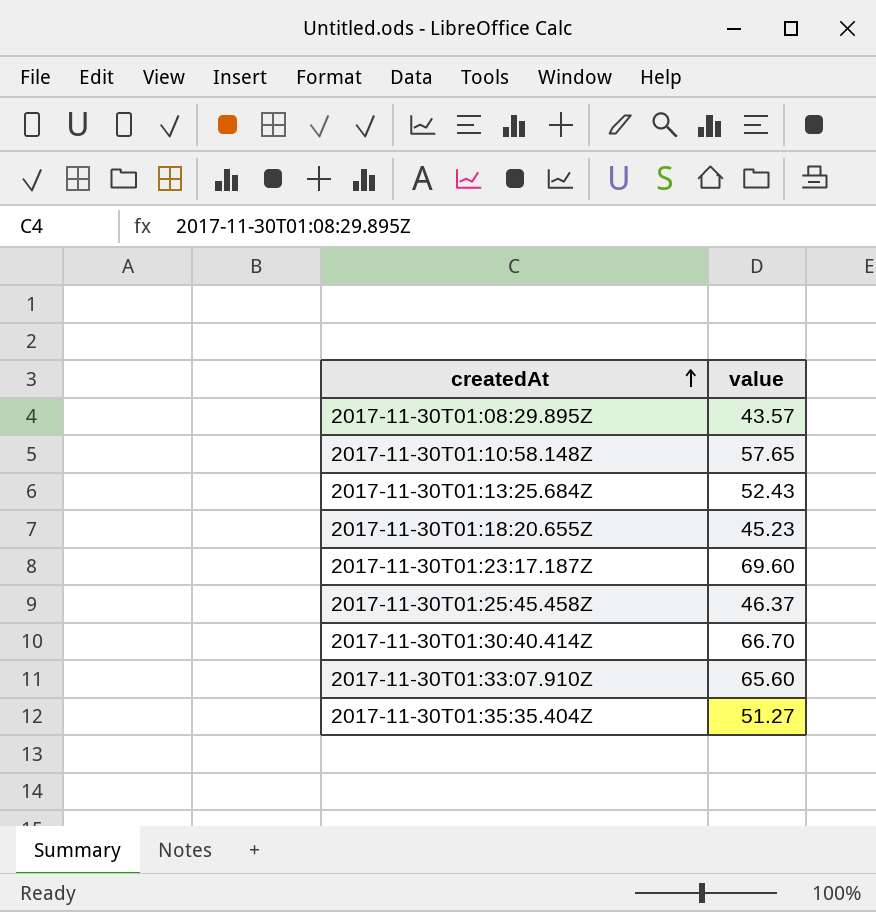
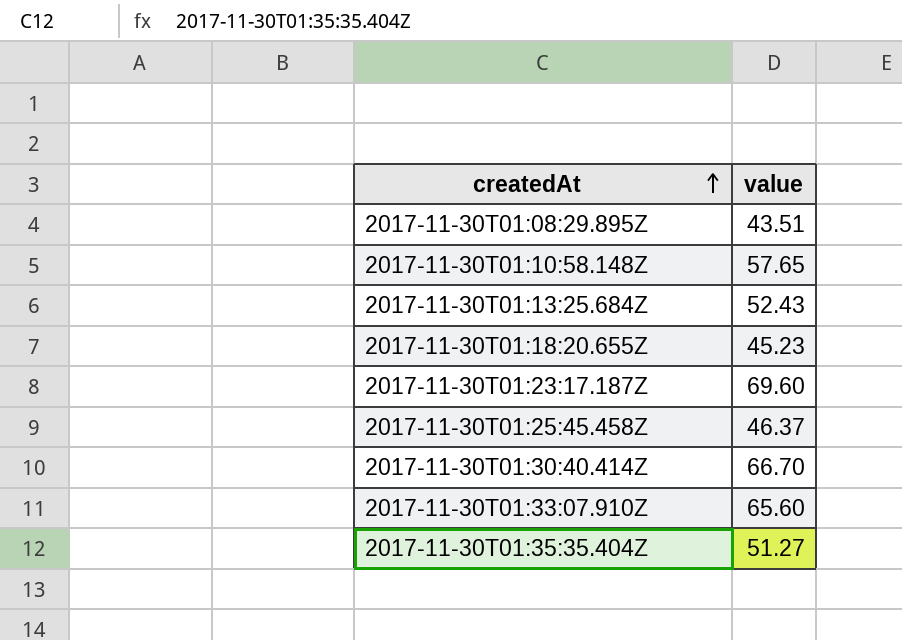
2017-11-30T01:08:29.895Z | value: 43.57 -> 43.51

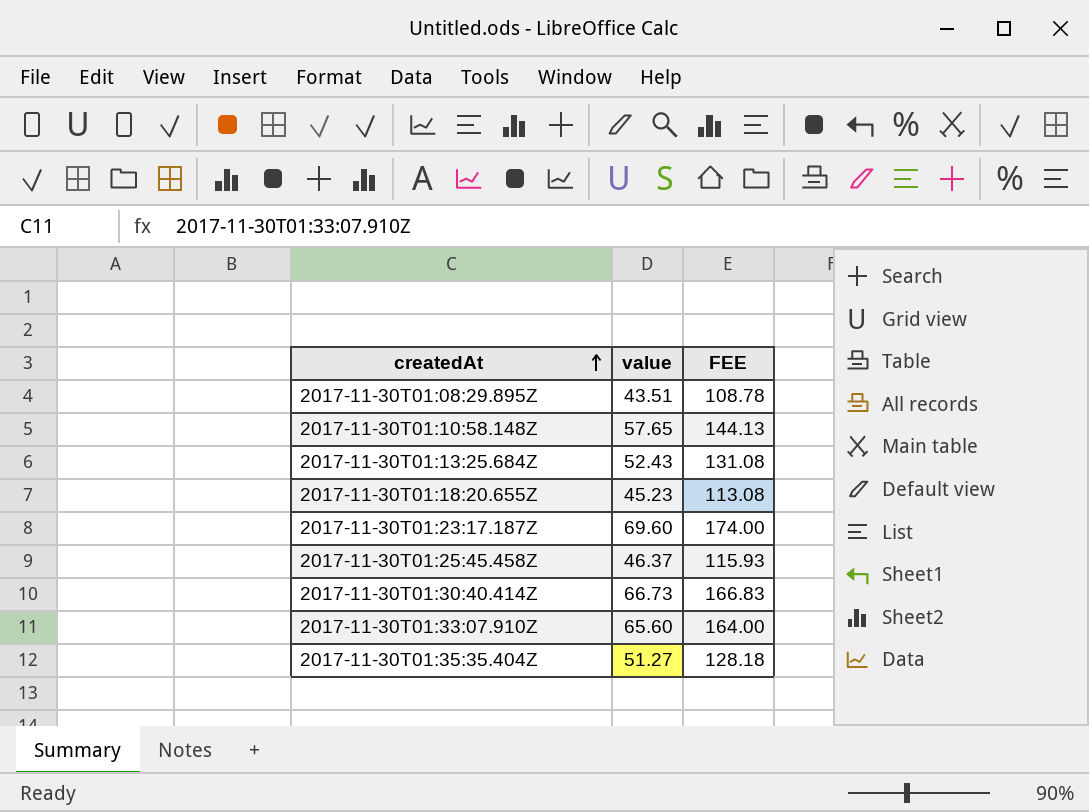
column FEE | formula: none -> [value] * 2.5
2017-11-30T01:30:40.414Z | value: 66.70 -> 66.73

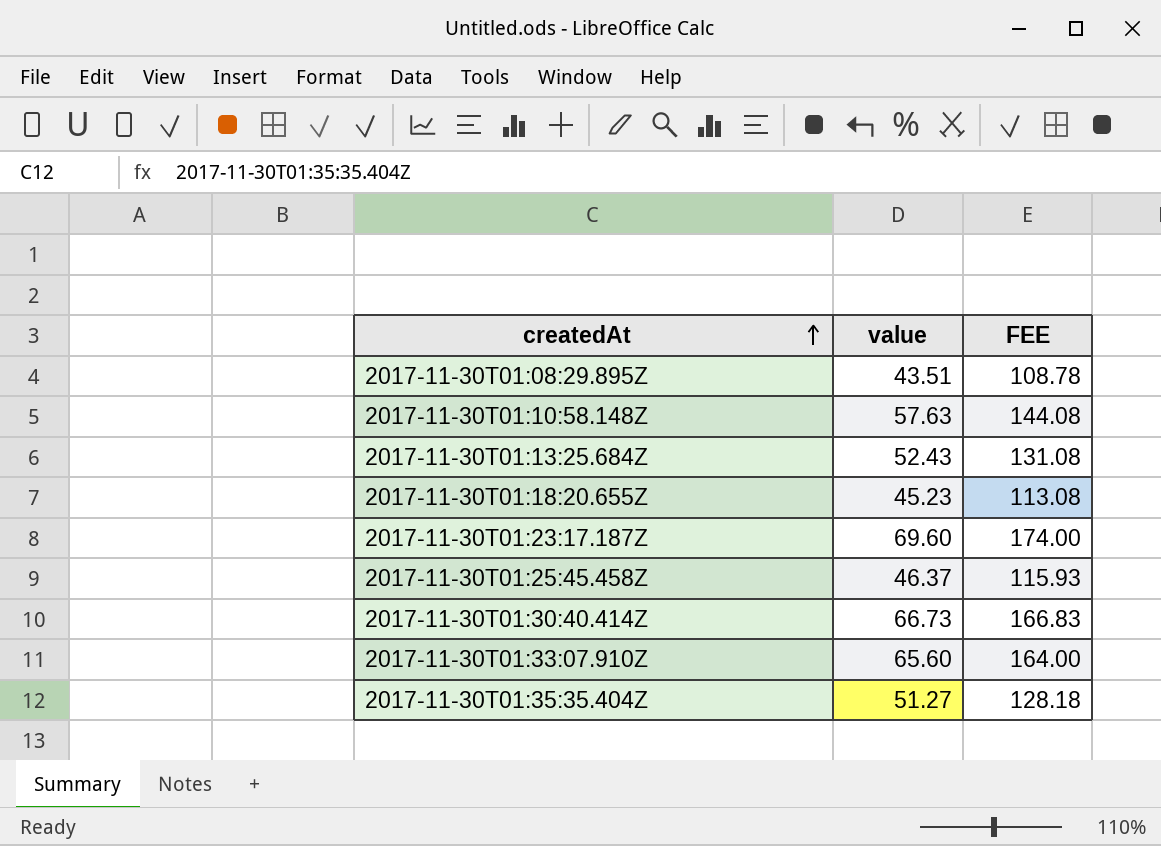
2017-11-30T01:10:58.148Z | value: 57.65 -> 57.63
2017-11-30T01:10:58.148Z | FEE: 144.13 -> 144.08

